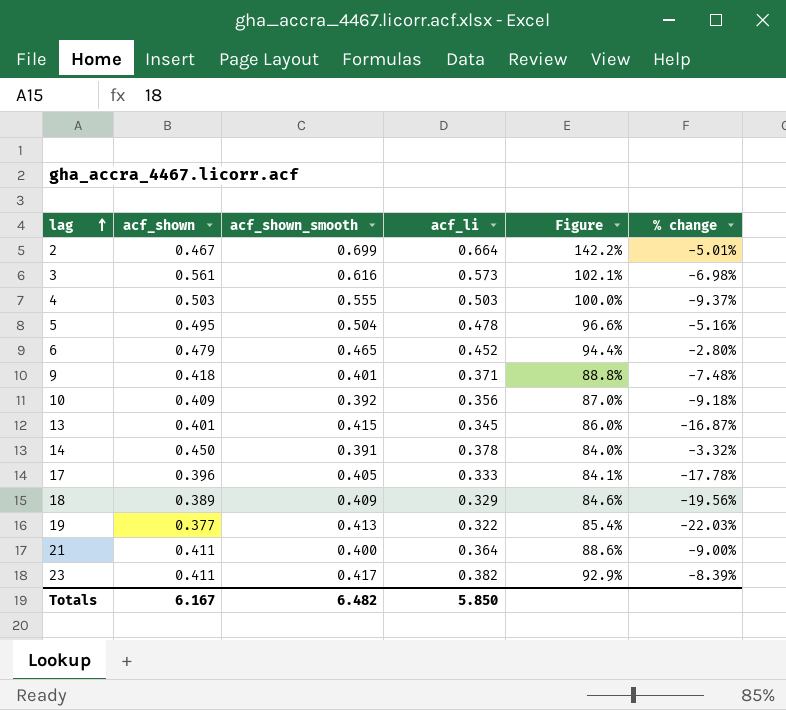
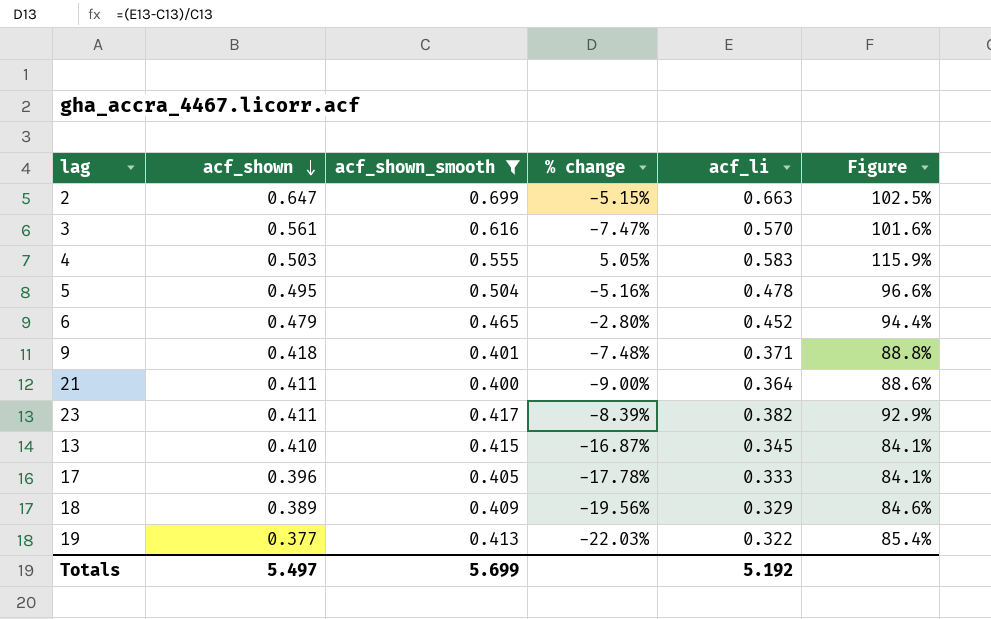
filter: none -> acf_shown_smooth >= 0.400
row order: lag ascending -> acf_shown descending
column % change | position: 6 -> 4
2 | acf_shown: 0.467 -> 0.647
2 | % change: -5.01% -> -5.15%
2 | acf_li: 0.664 -> 0.663
2 | Figure: 142.2% -> 102.5%
3 | % change: -6.98% -> -7.47%
3 | acf_li: 0.573 -> 0.570
3 | Figure: 102.1% -> 101.6%
4 | % change: -9.37% -> 5.05%
4 | acf_li: 0.503 -> 0.583
4 | Figure: 100.0% -> 115.9%
13 | acf_shown: 0.401 -> 0.410
13 | Figure: 86.0% -> 84.1%
Totals | acf_shown: 6.167 -> 5.497
Totals | acf_shown_smooth: 6.482 -> 5.699
Totals | acf_li: 5.850 -> 5.192

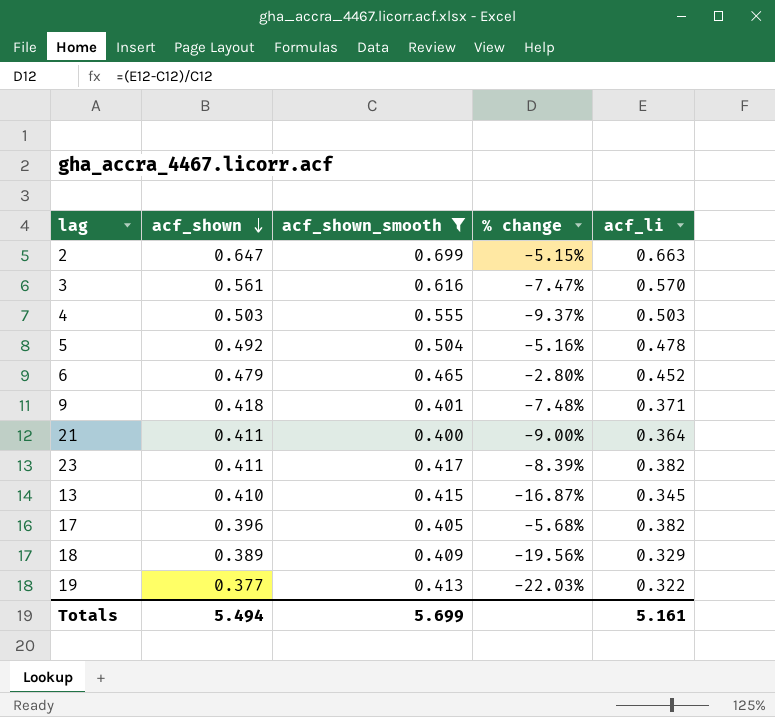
column Figure | formula: [acf_li] / [acf_shown] -> none
4 | % change: 5.05% -> -9.37%
4 | acf_li: 0.583 -> 0.503
5 | acf_shown: 0.495 -> 0.492
17 | % change: -17.78% -> -5.68%
17 | acf_li: 0.333 -> 0.382
Totals | acf_shown: 5.497 -> 5.494
Totals | acf_li: 5.192 -> 5.161

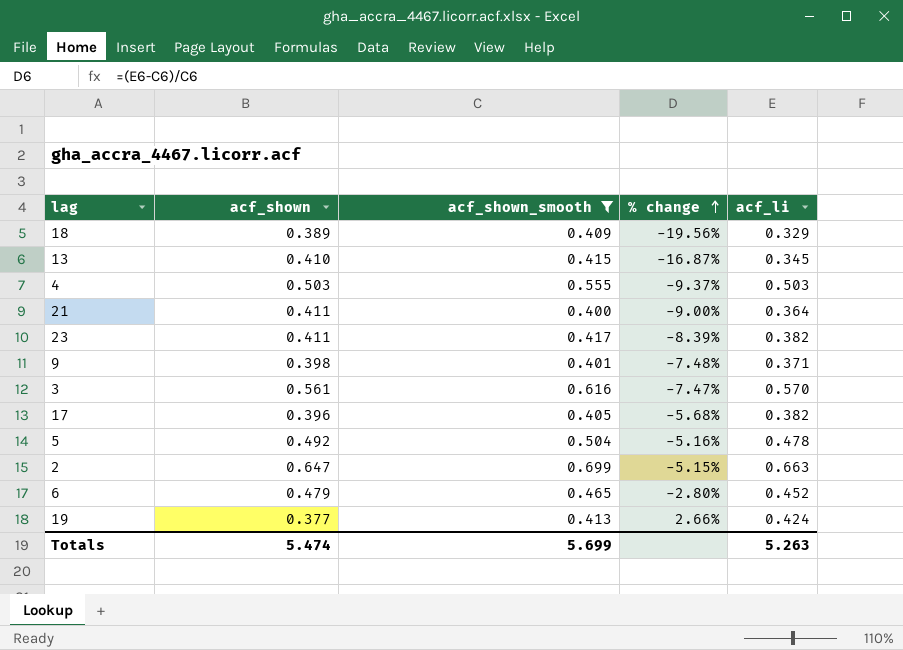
row order: acf_shown descending -> % change ascending
9 | acf_shown: 0.418 -> 0.398
19 | % change: -22.03% -> 2.66%
19 | acf_li: 0.322 -> 0.424
Totals | acf_shown: 5.494 -> 5.474
Totals | acf_li: 5.161 -> 5.263

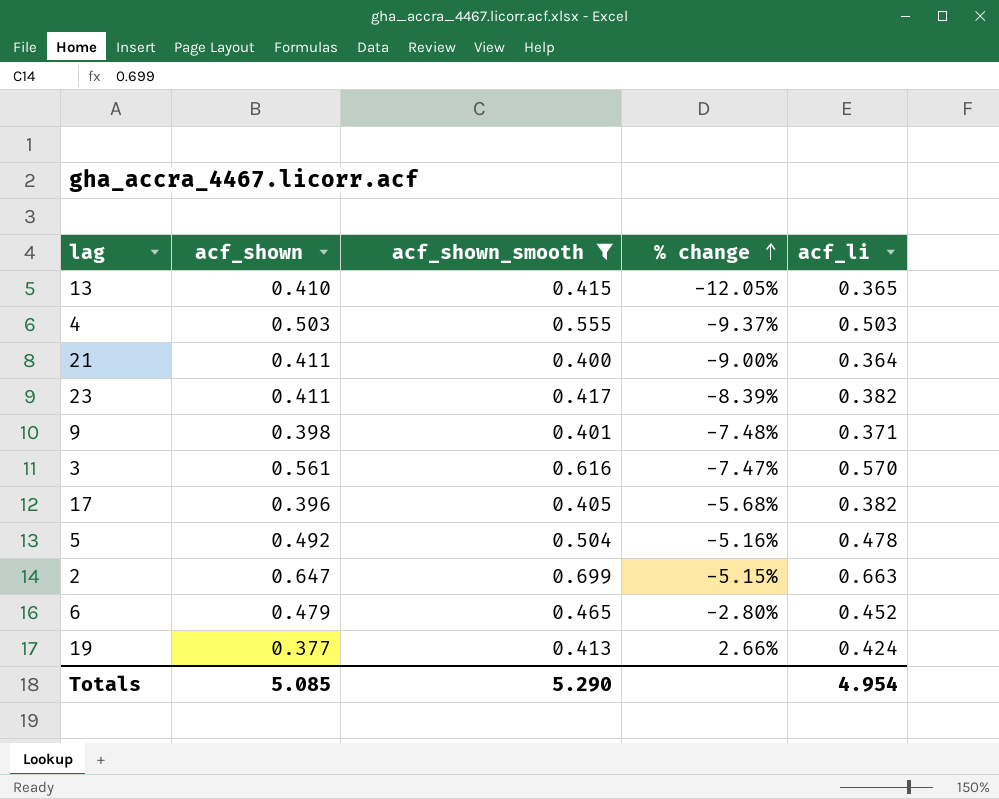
row 18: 0.389 | 0.409 | -19.56% | 0.329 -> none
13 | % change: -16.87% -> -12.05%
13 | acf_li: 0.345 -> 0.365
Totals | acf_shown: 5.474 -> 5.085
Totals | acf_shown_smooth: 5.699 -> 5.290
Totals | acf_li: 5.263 -> 4.954

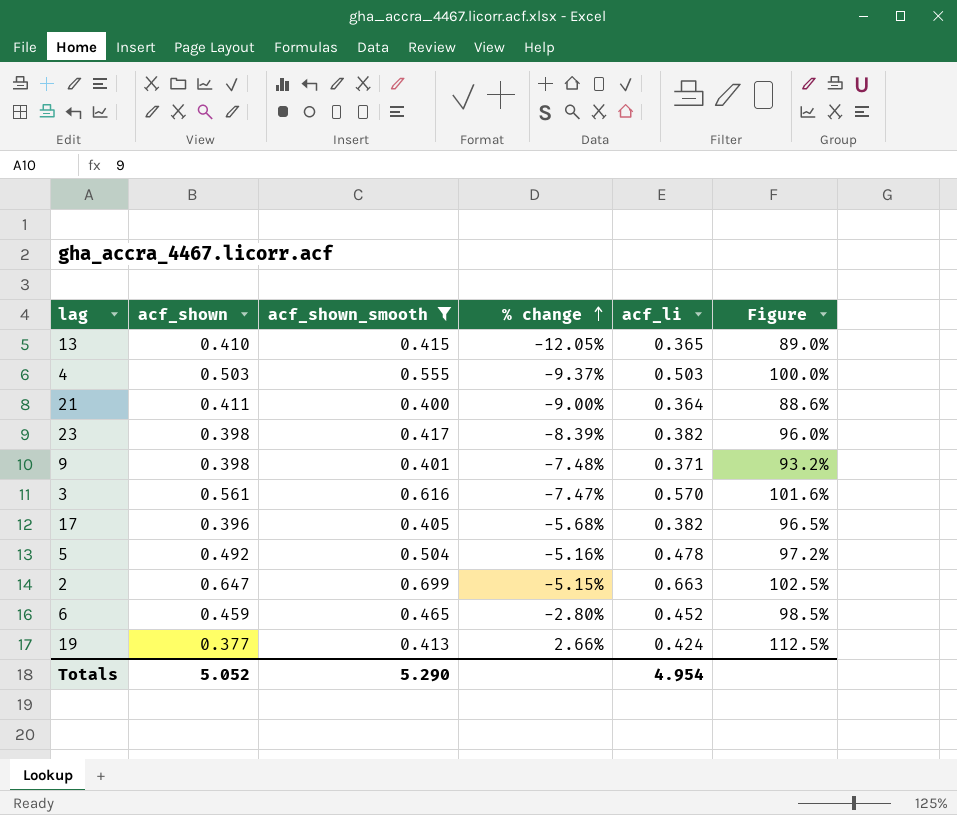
column Figure | formula: none -> [acf_li] / [acf_shown]
23 | acf_shown: 0.411 -> 0.398
6 | acf_shown: 0.479 -> 0.459
Totals | acf_shown: 5.085 -> 5.052

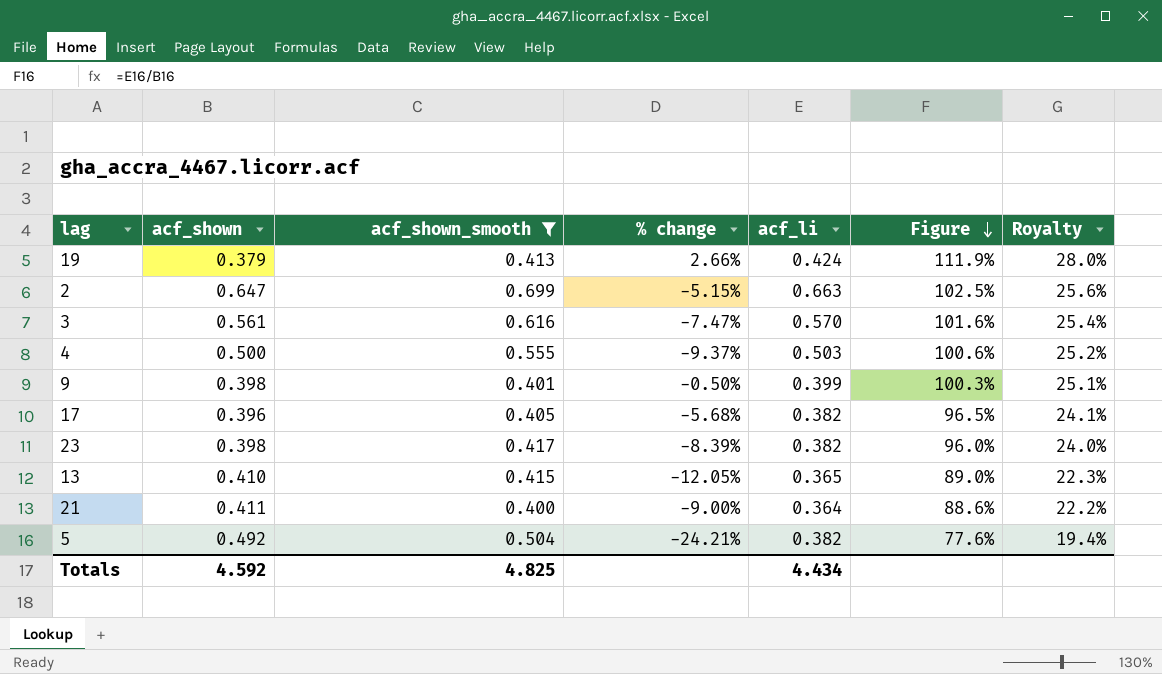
row order: % change ascending -> Figure descending
column Royalty | formula: none -> [Figure] * 0.25
row 6: 0.459 | 0.465 | -2.80% | 0.452 | 98.5% -> none
19 | acf_shown: 0.377 -> 0.379
19 | Figure: 112.5% -> 111.9%
4 | acf_shown: 0.503 -> 0.500
4 | Figure: 100.0% -> 100.6%
9 | % change: -7.48% -> -0.50%
9 | acf_li: 0.371 -> 0.399
9 | Figure: 93.2% -> 100.3%
5 | % change: -5.16% -> -24.21%
5 | acf_li: 0.478 -> 0.382
5 | Figure: 97.2% -> 77.6%
Totals | acf_shown: 5.052 -> 4.592
Totals | acf_shown_smooth: 5.290 -> 4.825
Totals | acf_li: 4.954 -> 4.434

